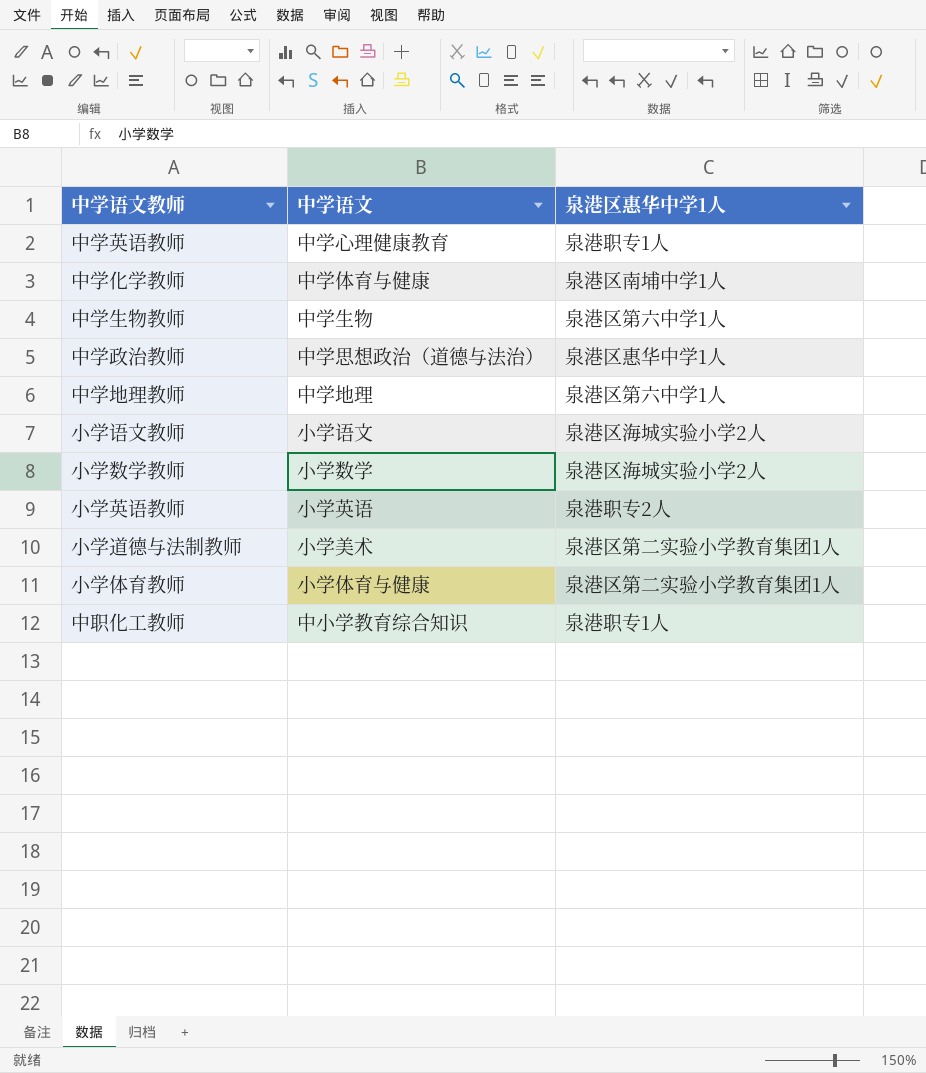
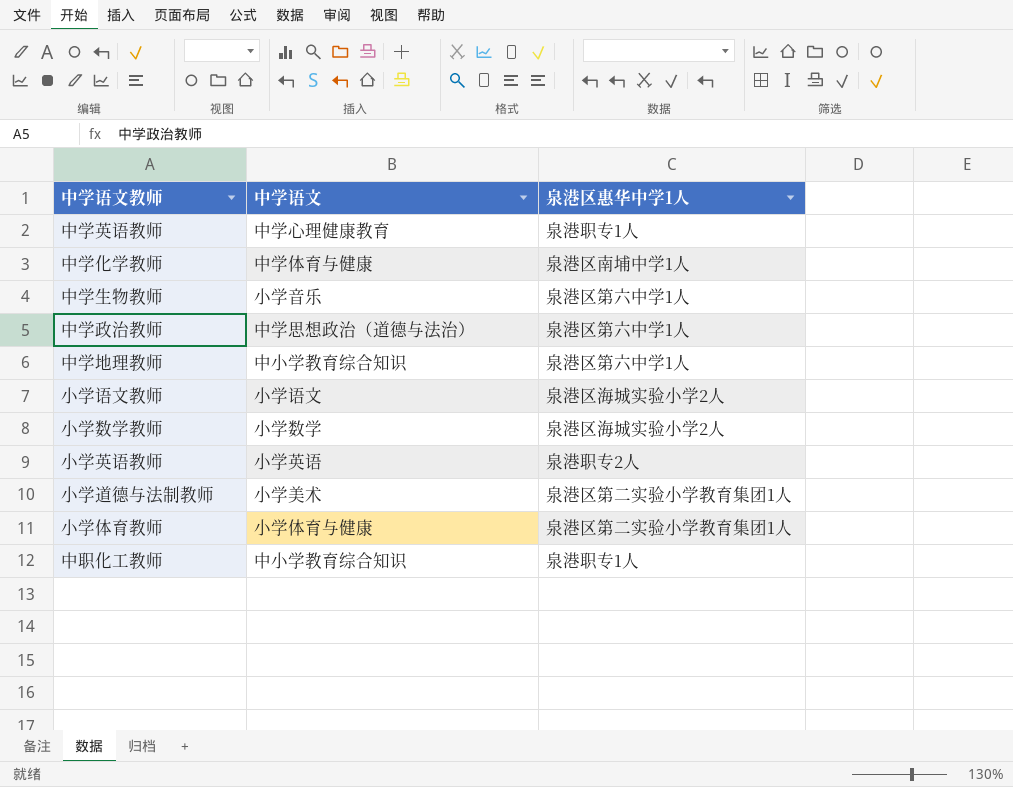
中学生物教师 | 中学语文: 中学生物 -> 小学音乐
中学政治教师 | 泉港区惠华中学1人: 泉港区惠华中学1人 -> 泉港区第六中学1人
中学地理教师 | 中学语文: 中学地理 -> 中小学教育综合知识

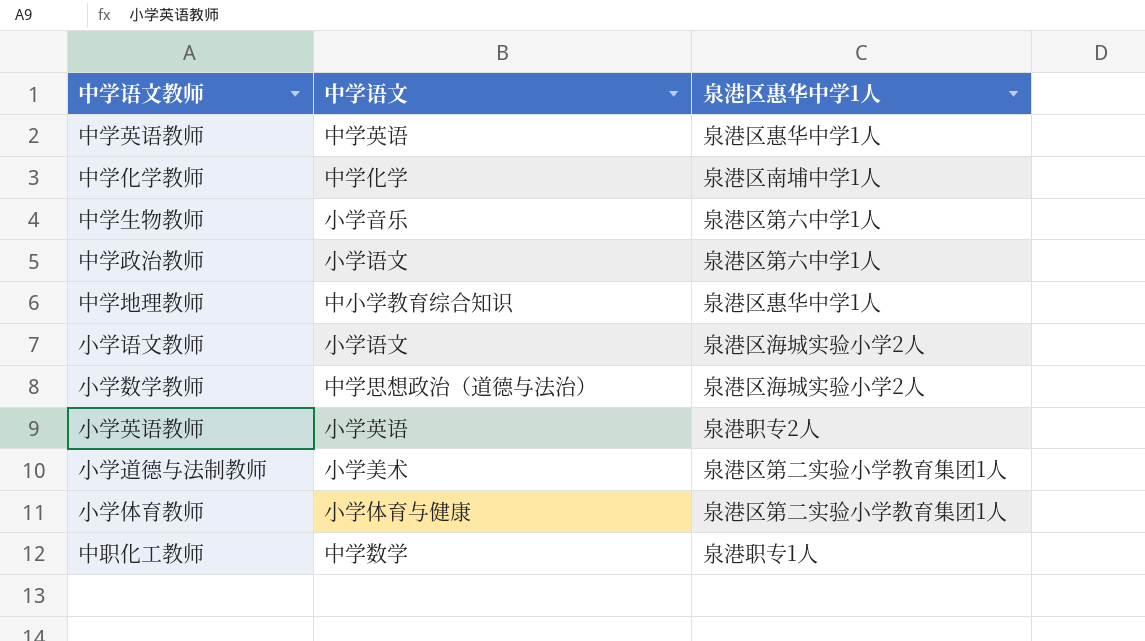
中学英语教师 | 中学语文: 中学心理健康教育 -> 中学英语
中学英语教师 | 泉港区惠华中学1人: 泉港职专1人 -> 泉港区惠华中学1人
中学化学教师 | 中学语文: 中学体育与健康 -> 中学化学
中学政治教师 | 中学语文: 中学思想政治（道德与法治） -> 小学语文
中学地理教师 | 泉港区惠华中学1人: 泉港区第六中学1人 -> 泉港区惠华中学1人
小学数学教师 | 中学语文: 小学数学 -> 中学思想政治（道德与法治）
中职化工教师 | 中学语文: 中小学教育综合知识 -> 中学数学

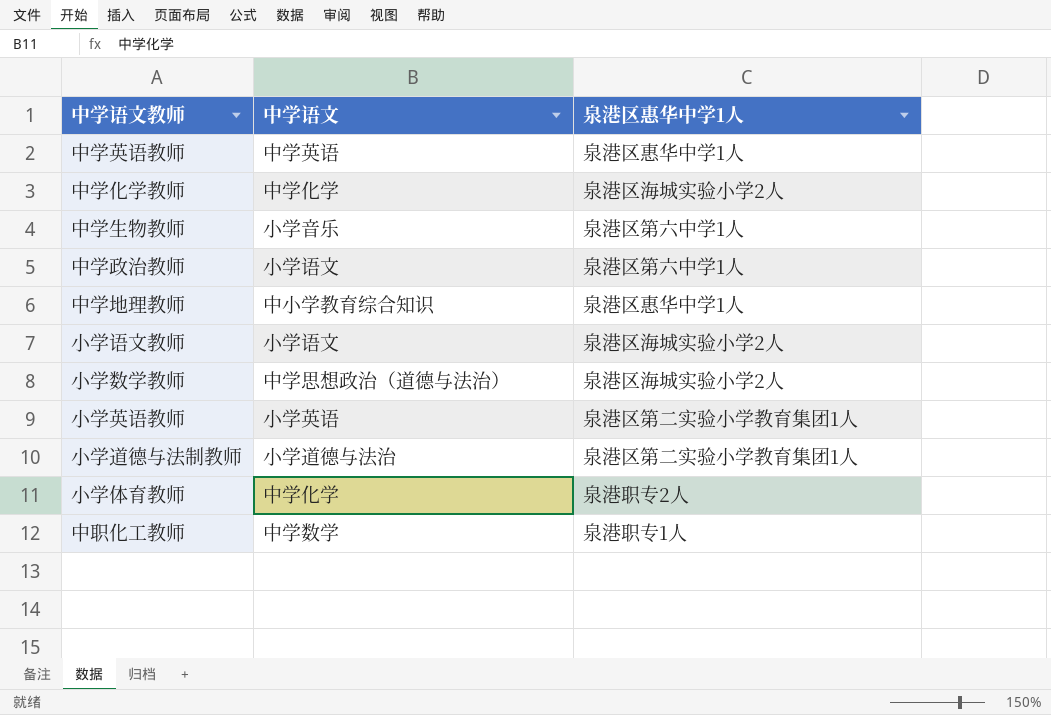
中学化学教师 | 泉港区惠华中学1人: 泉港区南埔中学1人 -> 泉港区海城实验小学2人
小学英语教师 | 泉港区惠华中学1人: 泉港职专2人 -> 泉港区第二实验小学教育集团1人
小学道德与法制教师 | 中学语文: 小学美术 -> 小学道德与法治
小学体育教师 | 中学语文: 小学体育与健康 -> 中学化学
小学体育教师 | 泉港区惠华中学1人: 泉港区第二实验小学教育集团1人 -> 泉港职专2人

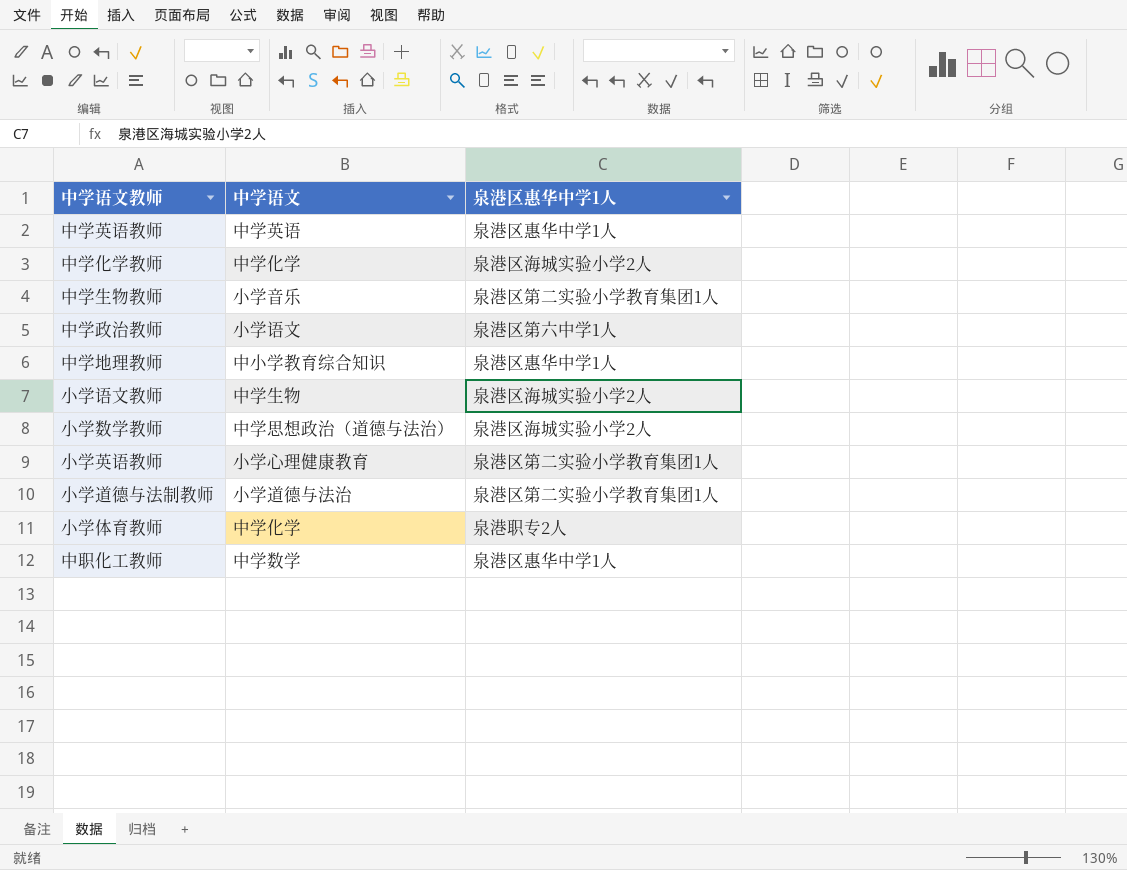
中学生物教师 | 泉港区惠华中学1人: 泉港区第六中学1人 -> 泉港区第二实验小学教育集团1人
小学语文教师 | 中学语文: 小学语文 -> 中学生物
小学英语教师 | 中学语文: 小学英语 -> 小学心理健康教育
中职化工教师 | 泉港区惠华中学1人: 泉港职专1人 -> 泉港区惠华中学1人

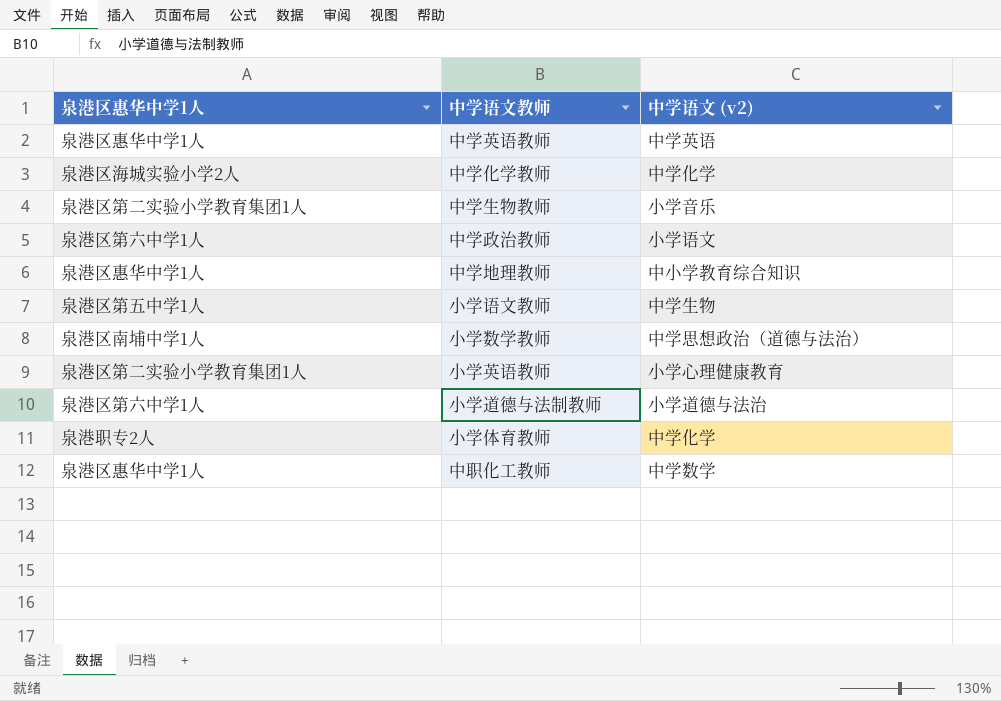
column 泉港区惠华中学1人 | position: 3 -> 1
column name: 中学语文 -> 中学语文 (v2)
小学语文教师 | 泉港区惠华中学1人: 泉港区海城实验小学2人 -> 泉港区第五中学1人
小学数学教师 | 泉港区惠华中学1人: 泉港区海城实验小学2人 -> 泉港区南埔中学1人
小学道德与法制教师 | 泉港区惠华中学1人: 泉港区第二实验小学教育集团1人 -> 泉港区第六中学1人

